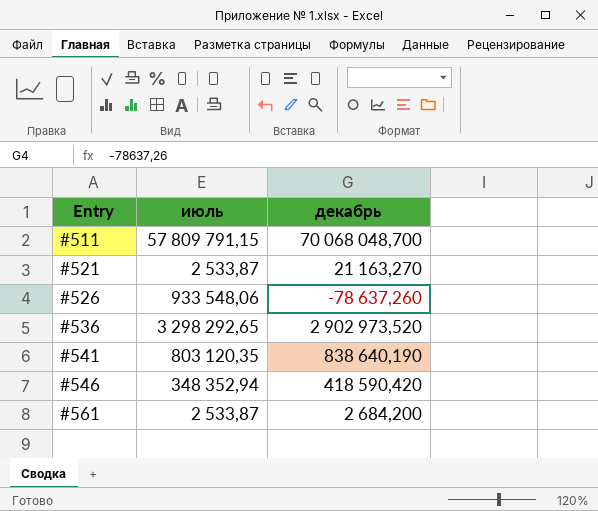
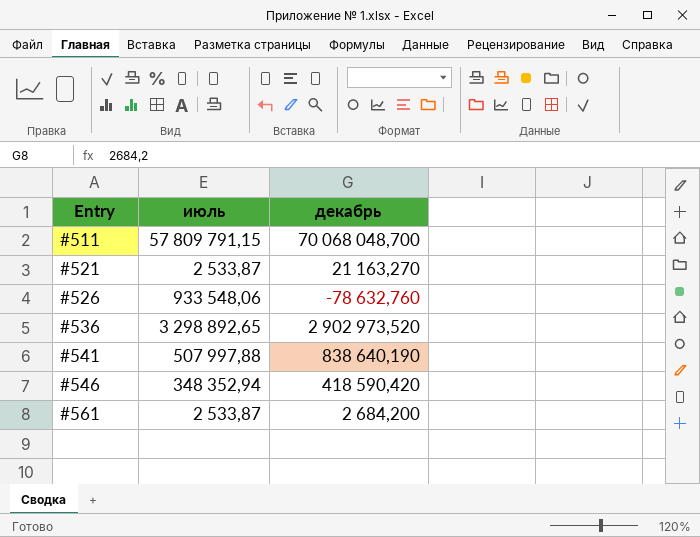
#526 | декабрь: -78 637,260 -> -78 632,760
#536 | июль: 3 298 292,65 -> 3 298 892,65
#541 | июль: 803 120,35 -> 507 997,88

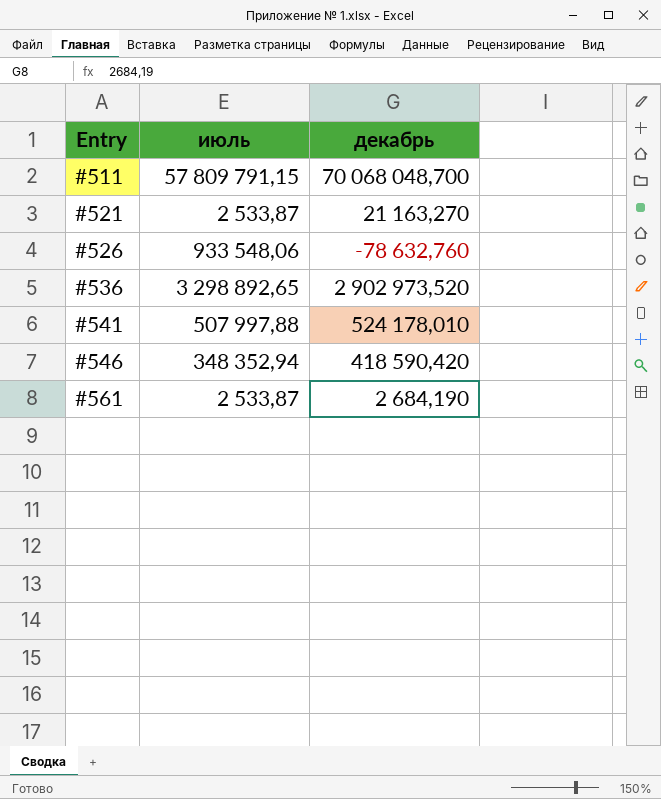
#541 | декабрь: 838 640,190 -> 524 178,010
#561 | декабрь: 2 684,200 -> 2 684,190

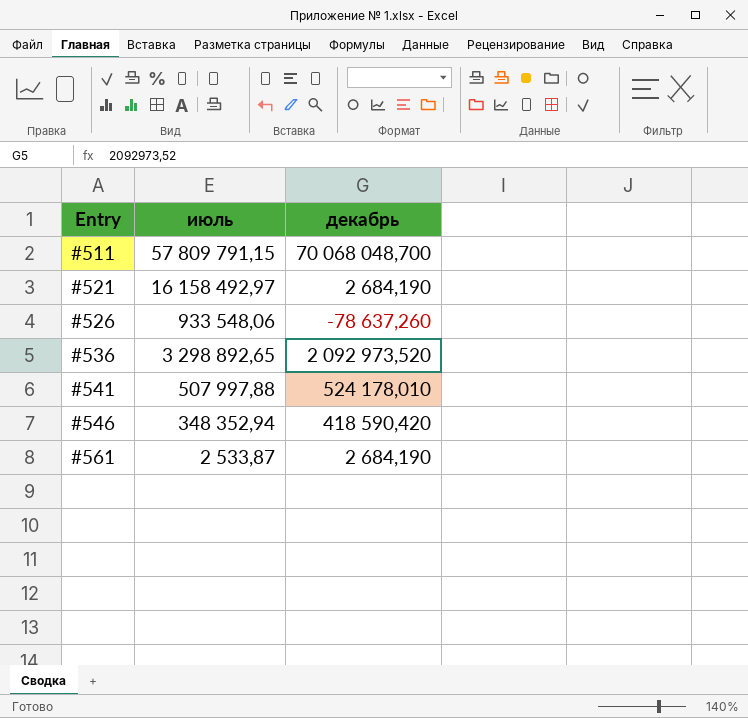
#521 | июль: 2 533,87 -> 16 158 492,97
#521 | декабрь: 21 163,270 -> 2 684,190
#526 | декабрь: -78 632,760 -> -78 637,260
#536 | декабрь: 2 902 973,520 -> 2 092 973,520

